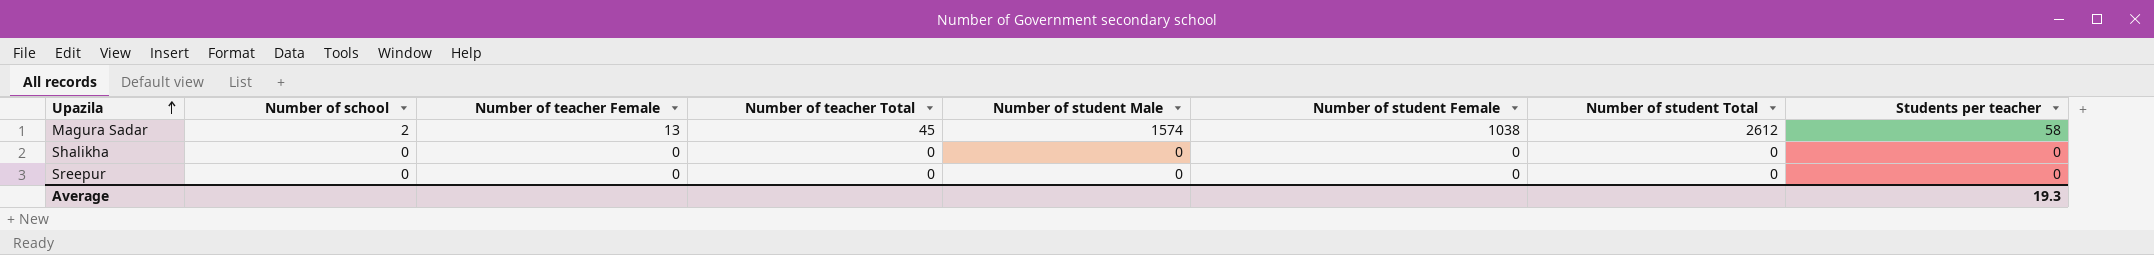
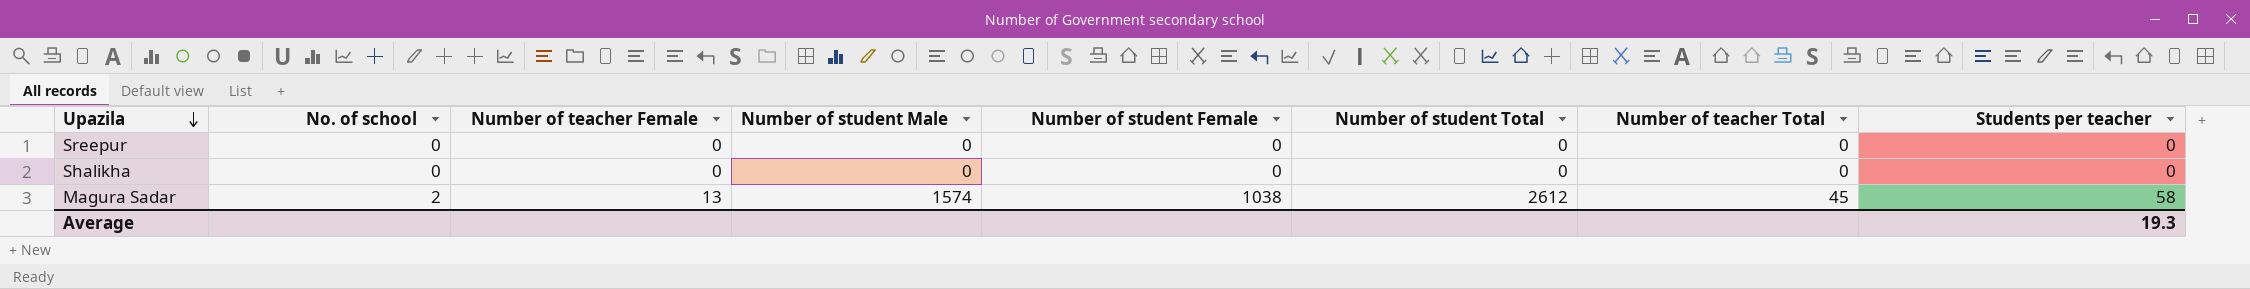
row order: Upazila ascending -> Upazila descending
column name: Number of school -> No. of school
column Number of teacher Total | position: 4 -> 7

